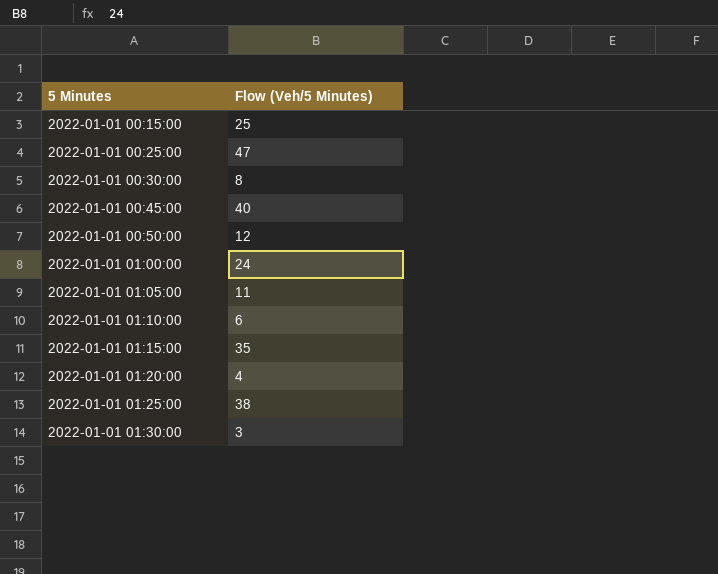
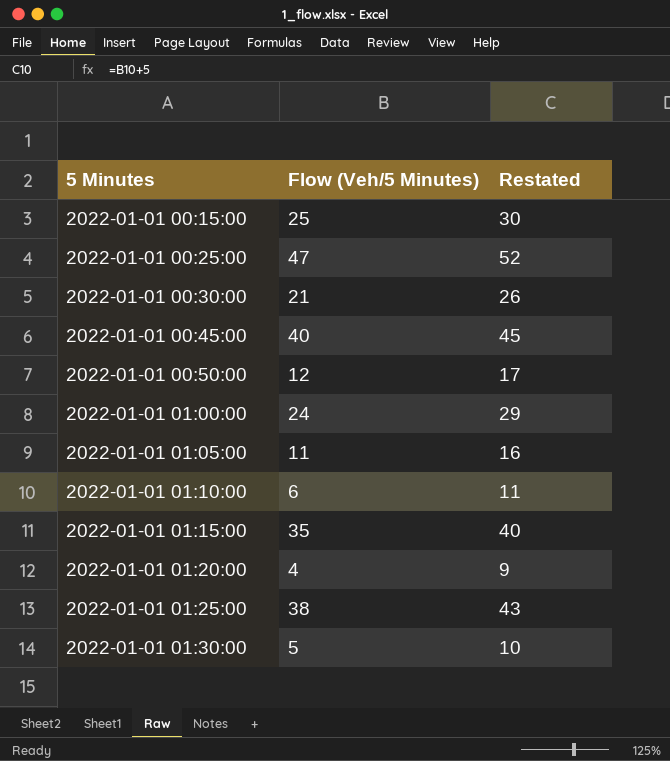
column Restated | formula: none -> [Flow (Veh/5 Minutes)] + 5
2022-01-01 00:30:00 | Flow (Veh/5 Minutes): 8 -> 21
2022-01-01 01:30:00 | Flow (Veh/5 Minutes): 3 -> 5

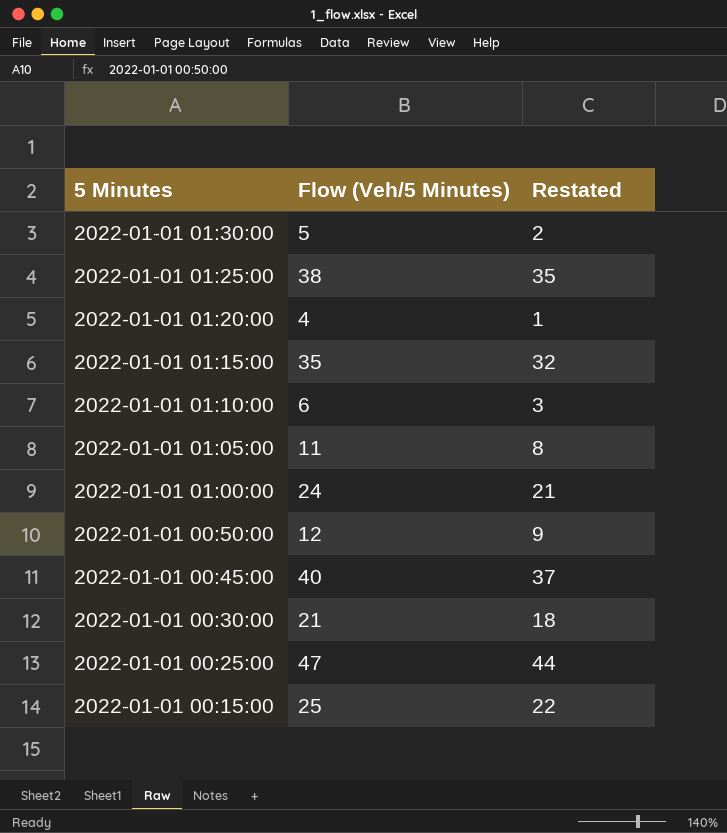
row order: 5 Minutes ascending -> 5 Minutes descending
column Restated | formula: [Flow (Veh/5 Minutes)] + 5 -> [Flow (Veh/5 Minutes)] - 3

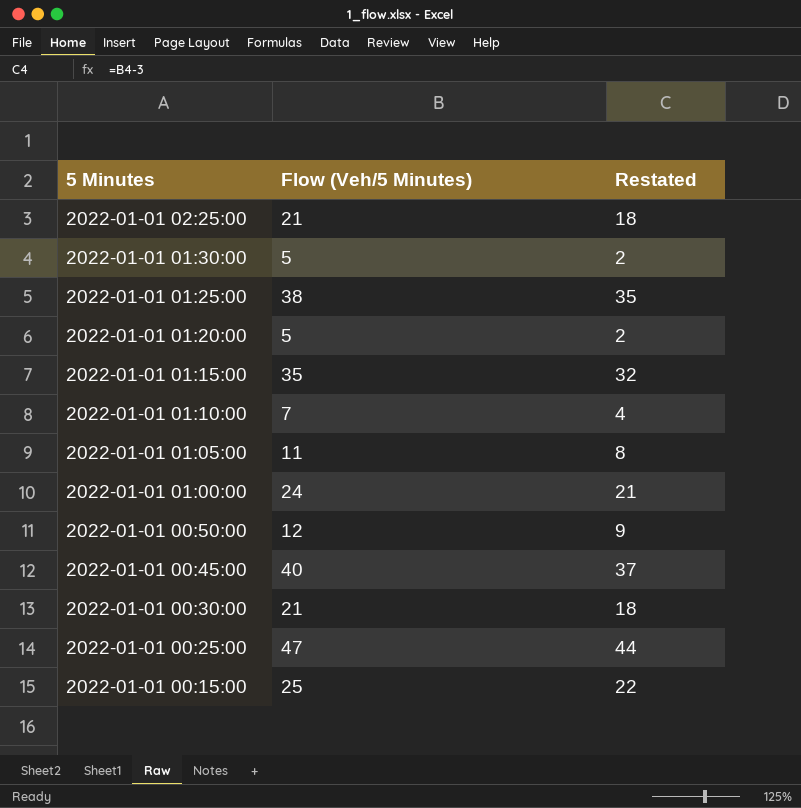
row 2022-01-01 02:25:00: none -> 21 | 18
2022-01-01 01:20:00 | Flow (Veh/5 Minutes): 4 -> 5
2022-01-01 01:20:00 | Restated: 1 -> 2
2022-01-01 01:10:00 | Flow (Veh/5 Minutes): 6 -> 7
2022-01-01 01:10:00 | Restated: 3 -> 4

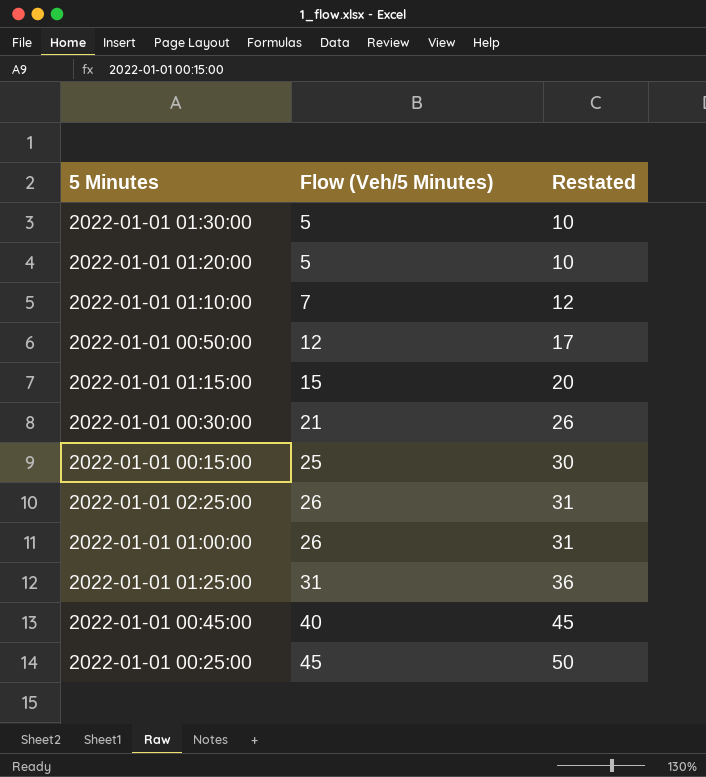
row order: 5 Minutes descending -> Flow (Veh/5 Minutes) ascending
column Restated | formula: [Flow (Veh/5 Minutes)] - 3 -> [Flow (Veh/5 Minutes)] + 5
row 2022-01-01 01:05:00: 11 | 8 -> none
2022-01-01 01:15:00 | Flow (Veh/5 Minutes): 35 -> 15
2022-01-01 02:25:00 | Flow (Veh/5 Minutes): 21 -> 26
2022-01-01 01:00:00 | Flow (Veh/5 Minutes): 24 -> 26
2022-01-01 01:25:00 | Flow (Veh/5 Minutes): 38 -> 31
2022-01-01 00:25:00 | Flow (Veh/5 Minutes): 47 -> 45

